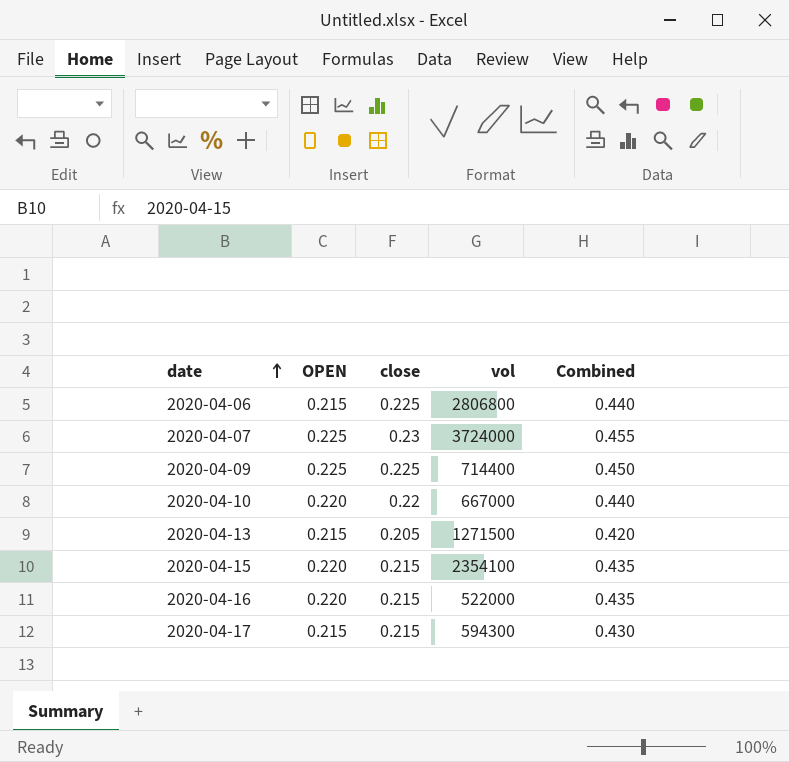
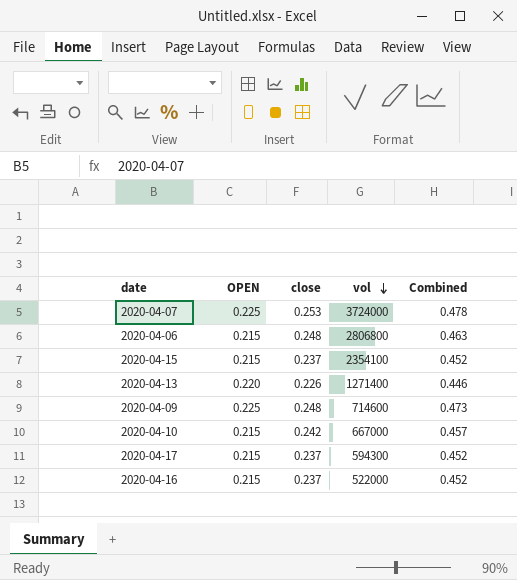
row order: date ascending -> vol descending
2020-04-07 | close: 0.23 -> 0.253
2020-04-07 | Combined: 0.455 -> 0.478
2020-04-06 | close: 0.225 -> 0.248
2020-04-06 | Combined: 0.440 -> 0.463
2020-04-15 | OPEN: 0.220 -> 0.215
2020-04-15 | close: 0.215 -> 0.237
2020-04-15 | Combined: 0.435 -> 0.452
2020-04-13 | OPEN: 0.215 -> 0.220
2020-04-13 | close: 0.205 -> 0.226
2020-04-13 | vol: 1271500 -> 1271400
2020-04-13 | Combined: 0.420 -> 0.446
2020-04-09 | close: 0.225 -> 0.248
2020-04-09 | vol: 714400 -> 714600
2020-04-09 | Combined: 0.450 -> 0.473
2020-04-10 | OPEN: 0.220 -> 0.215
2020-04-10 | close: 0.22 -> 0.242
2020-04-10 | Combined: 0.440 -> 0.457
2020-04-17 | close: 0.215 -> 0.237
2020-04-17 | Combined: 0.430 -> 0.452
2020-04-16 | OPEN: 0.220 -> 0.215
2020-04-16 | close: 0.215 -> 0.237
2020-04-16 | Combined: 0.435 -> 0.452

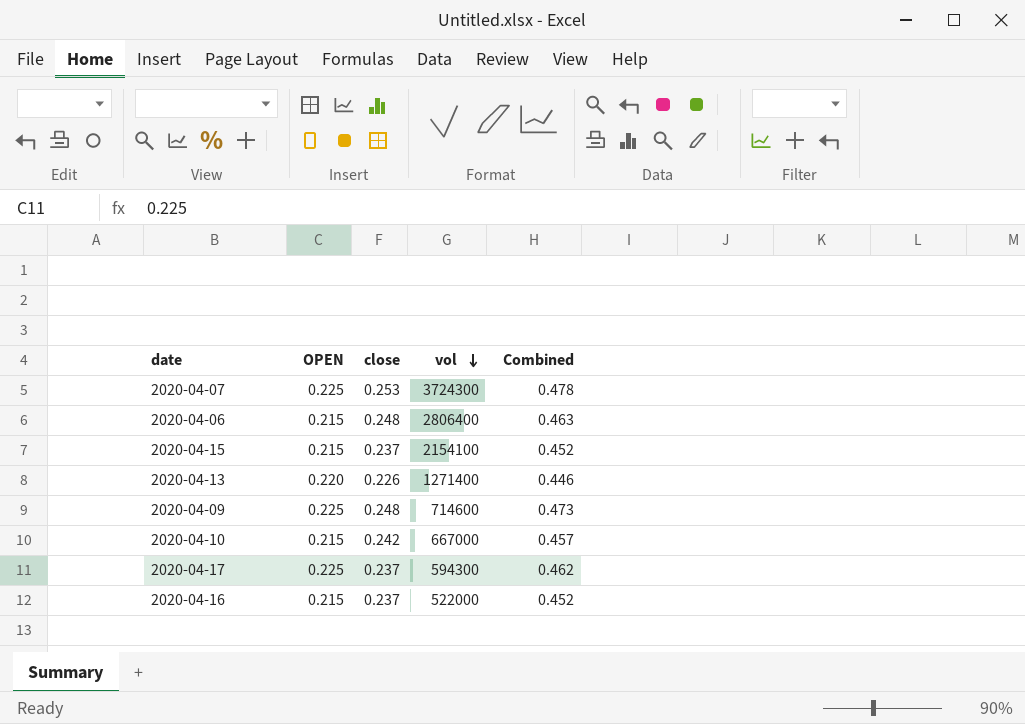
2020-04-07 | vol: 3724000 -> 3724300
2020-04-06 | vol: 2806800 -> 2806400
2020-04-15 | vol: 2354100 -> 2154100
2020-04-17 | OPEN: 0.215 -> 0.225
2020-04-17 | Combined: 0.452 -> 0.462

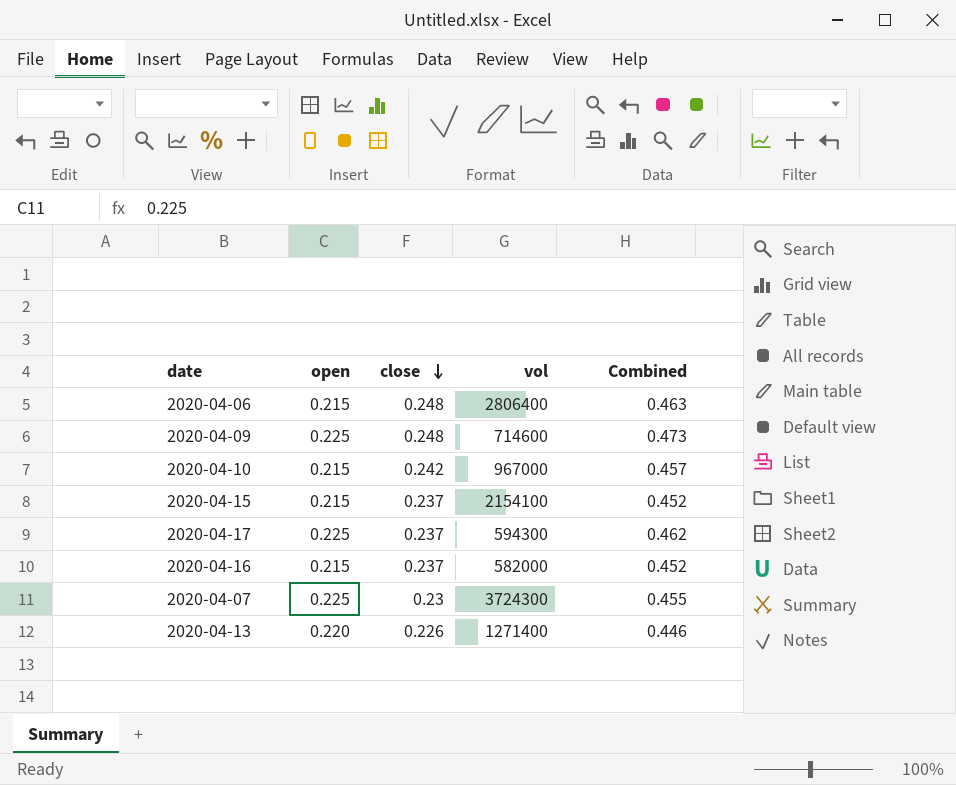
row order: vol descending -> close descending
column name: OPEN -> open
2020-04-10 | vol: 667000 -> 967000
2020-04-16 | vol: 522000 -> 582000
2020-04-07 | close: 0.253 -> 0.23
2020-04-07 | Combined: 0.478 -> 0.455

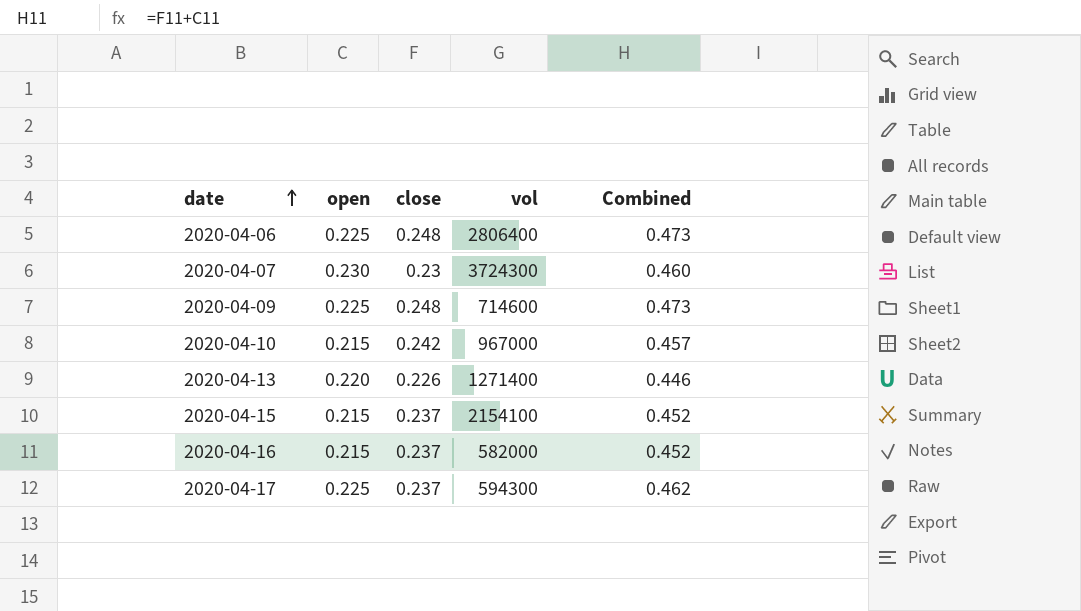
row order: close descending -> date ascending
2020-04-06 | open: 0.215 -> 0.225
2020-04-06 | Combined: 0.463 -> 0.473
2020-04-07 | open: 0.225 -> 0.230
2020-04-07 | Combined: 0.455 -> 0.460

